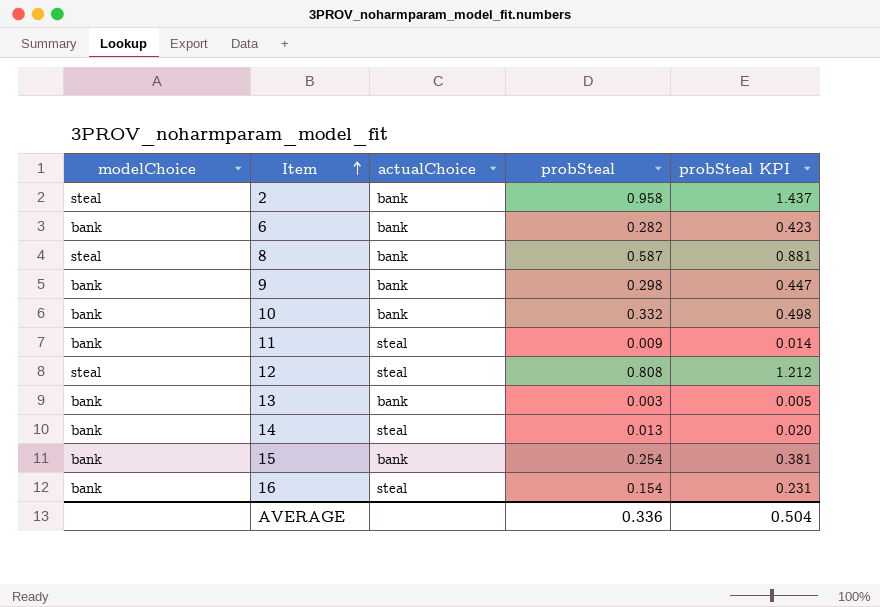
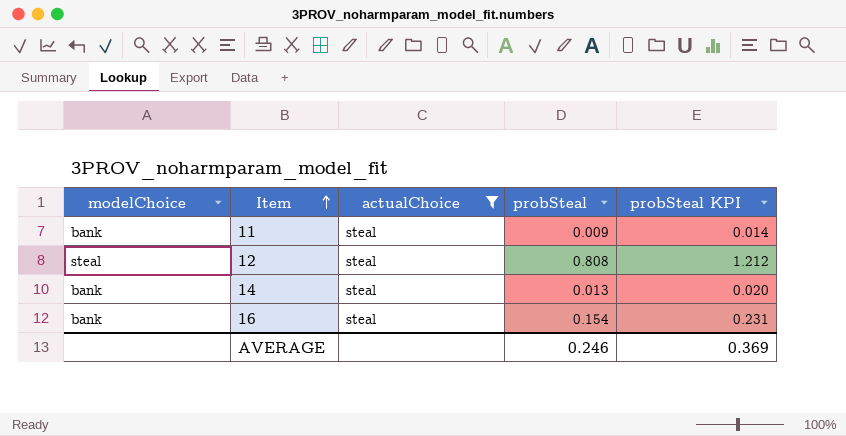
filter: none -> actualChoice = steal
AVERAGE | probSteal: 0.336 -> 0.246
AVERAGE | probSteal KPI: 0.504 -> 0.369

